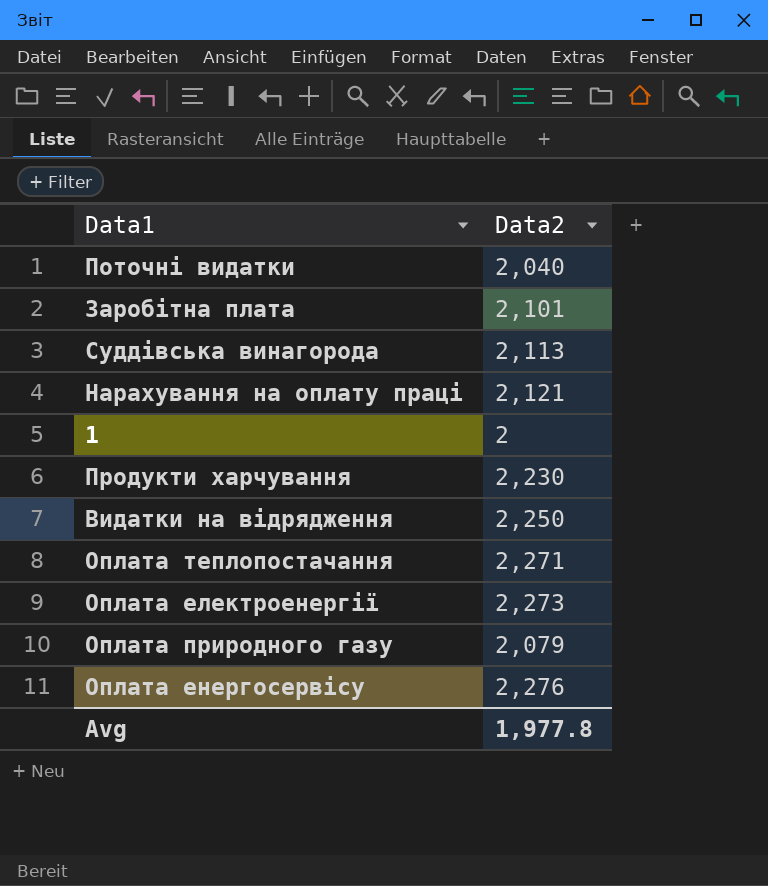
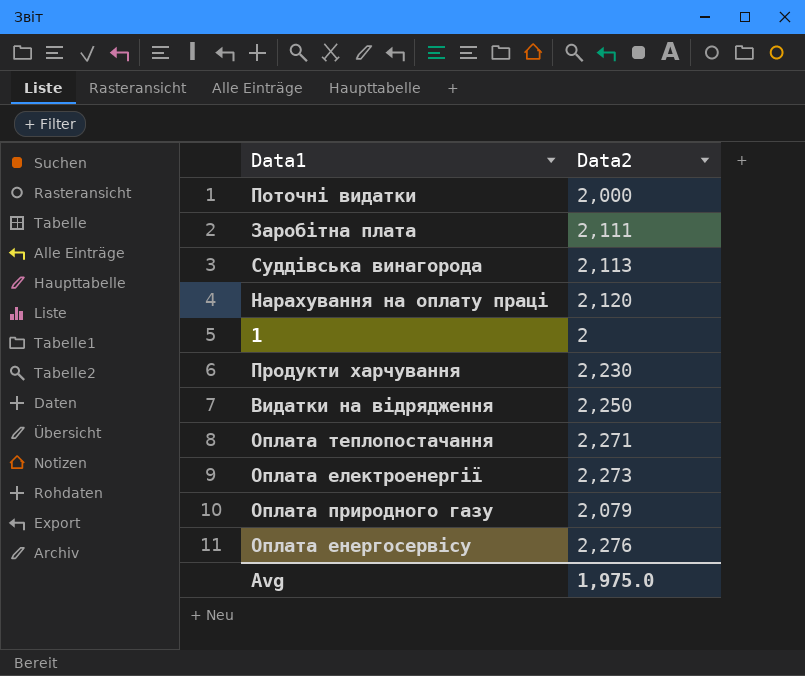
Поточні видатки | Data2: 2,040 -> 2,000
Заробітна плата | Data2: 2,101 -> 2,111
Нарахування на оплату праці | Data2: 2,121 -> 2,120
Avg | Data2: 1,977.8 -> 1,975.0

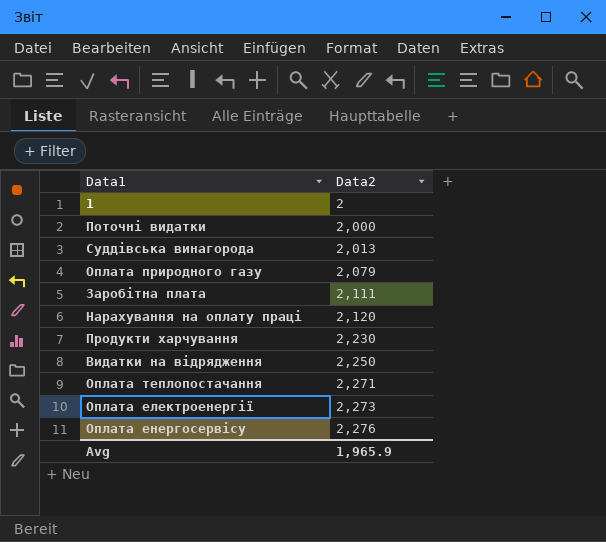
row order: none -> Data2 ascending
Суддівська винагорода | Data2: 2,113 -> 2,013
Avg | Data2: 1,975.0 -> 1,965.9

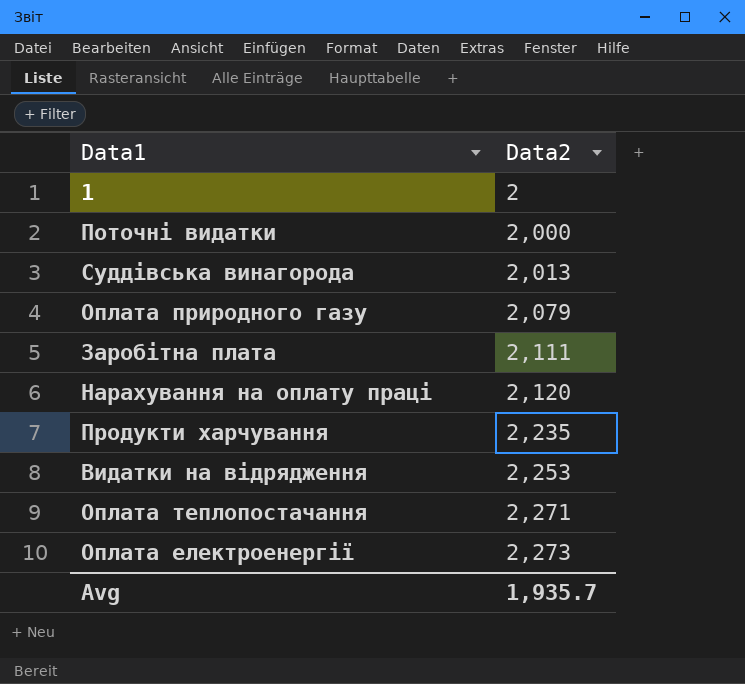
row Оплата енергосервісу: 2,276 -> none
Продукти харчування | Data2: 2,230 -> 2,235
Видатки на відрядження | Data2: 2,250 -> 2,253
Avg | Data2: 1,965.9 -> 1,935.7

